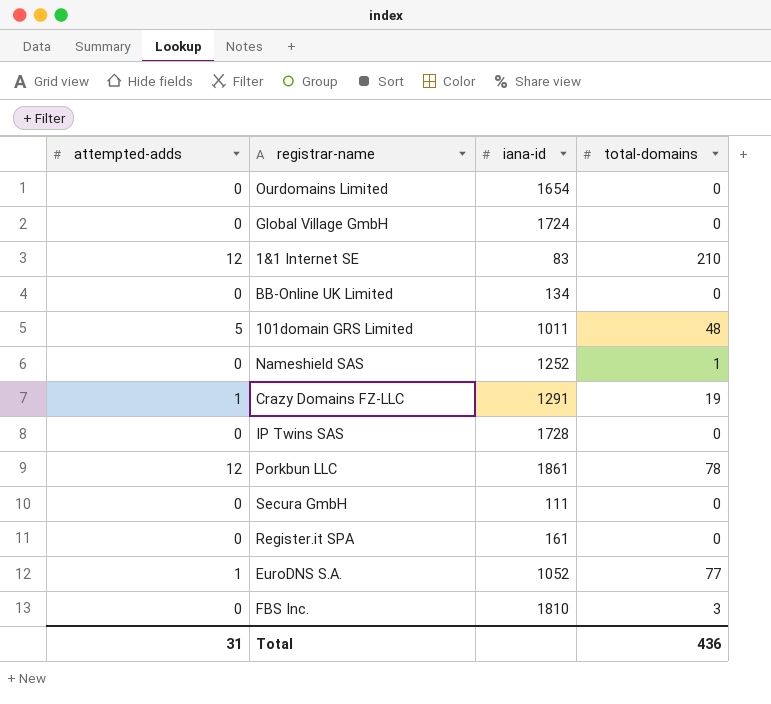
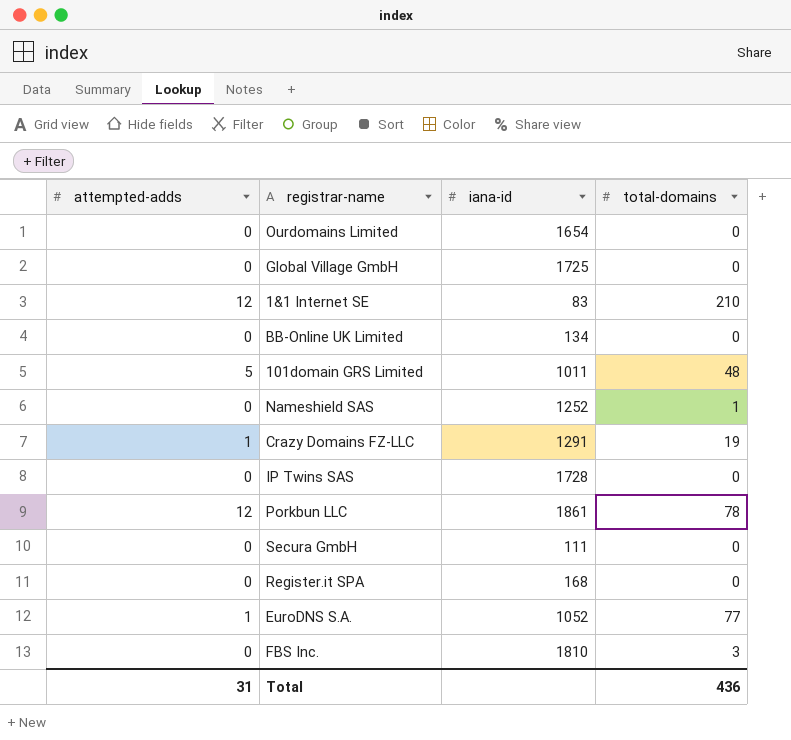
Global Village GmbH | iana-id: 1724 -> 1725
Register.it SPA | iana-id: 161 -> 168

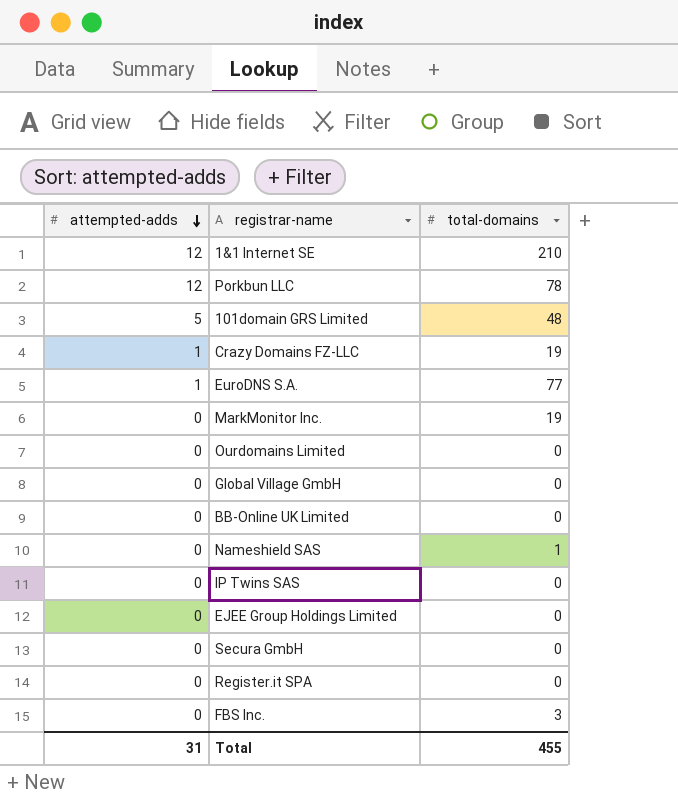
row order: none -> attempted-adds descending
column iana-id | position: 3 -> none
row MarkMonitor Inc.: none -> 0 | 19
row EJEE Group Holdings Limited: none -> 0 | 0
Total | total-domains: 436 -> 455

